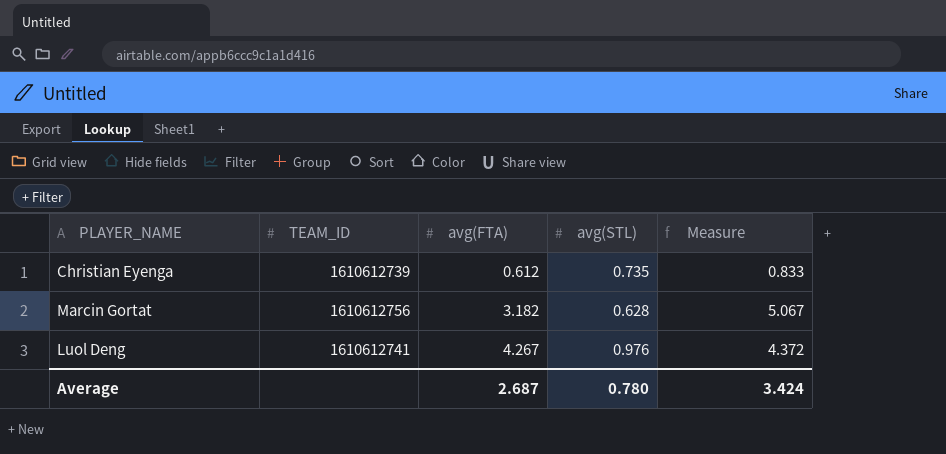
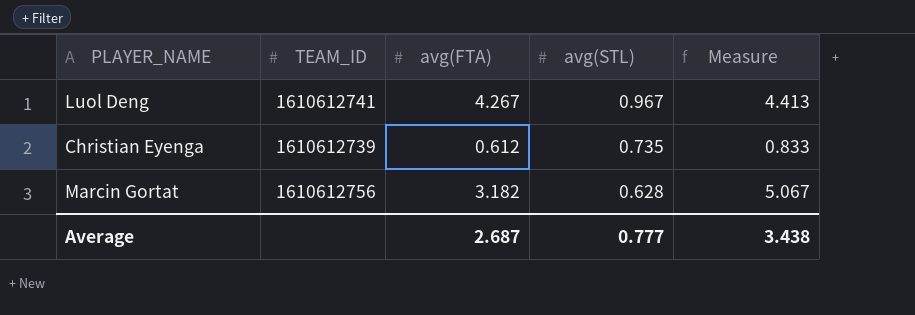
row order: avg(FTA) ascending -> avg(STL) descending
Luol Deng | avg(STL): 0.976 -> 0.967
Luol Deng | Measure: 4.372 -> 4.413
Average | avg(STL): 0.780 -> 0.777
Average | Measure: 3.424 -> 3.438

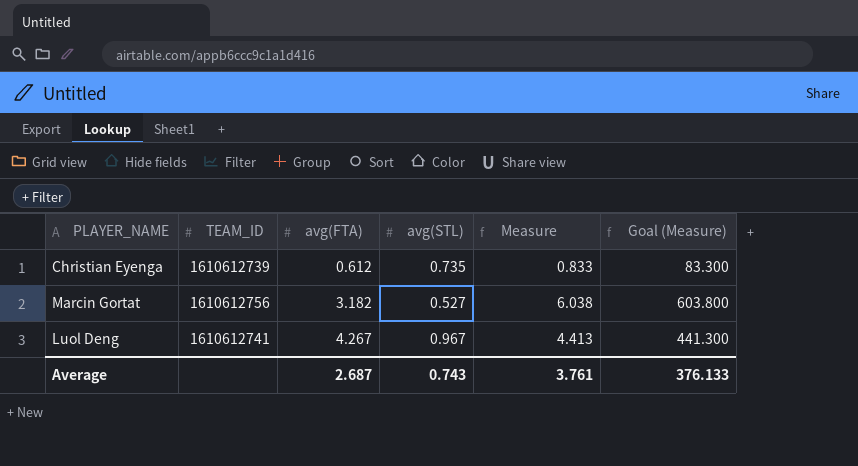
row order: avg(STL) descending -> avg(FTA) ascending
column Goal (Measure) | formula: none -> [Measure] * 100
Marcin Gortat | avg(STL): 0.628 -> 0.527
Marcin Gortat | Measure: 5.067 -> 6.038
Average | avg(STL): 0.777 -> 0.743
Average | Measure: 3.438 -> 3.761

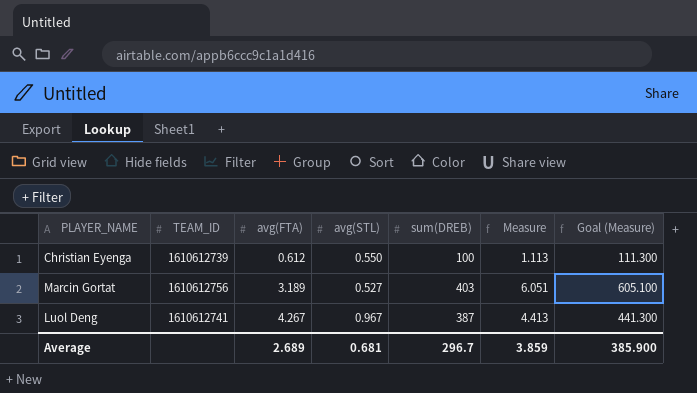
column sum(DREB) | position: none -> 5
Christian Eyenga | avg(STL): 0.735 -> 0.550
Christian Eyenga | Measure: 0.833 -> 1.113
Christian Eyenga | Goal (Measure): 83.300 -> 111.300
Marcin Gortat | avg(FTA): 3.182 -> 3.189
Marcin Gortat | Measure: 6.038 -> 6.051
Marcin Gortat | Goal (Measure): 603.800 -> 605.100
Average | avg(FTA): 2.687 -> 2.689
Average | avg(STL): 0.743 -> 0.681
Average | Measure: 3.761 -> 3.859
Average | Goal (Measure): 376.133 -> 385.900

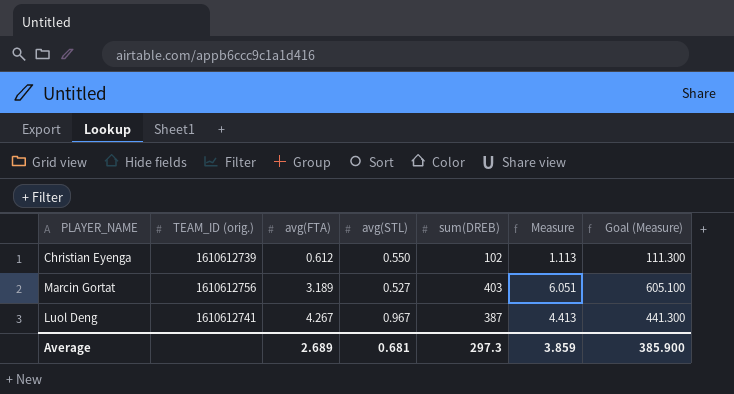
column name: TEAM_ID -> TEAM_ID (orig.)
Christian Eyenga | sum(DREB): 100 -> 102
Average | sum(DREB): 296.7 -> 297.3

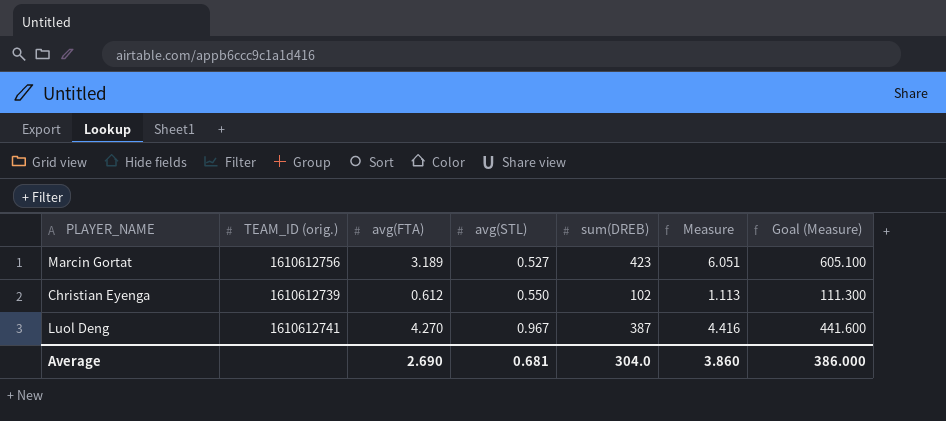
row order: avg(FTA) ascending -> avg(STL) ascending
Marcin Gortat | sum(DREB): 403 -> 423
Luol Deng | avg(FTA): 4.267 -> 4.270
Luol Deng | Measure: 4.413 -> 4.416
Luol Deng | Goal (Measure): 441.300 -> 441.600
Average | avg(FTA): 2.689 -> 2.690
Average | sum(DREB): 297.3 -> 304.0
Average | Measure: 3.859 -> 3.860
Average | Goal (Measure): 385.900 -> 386.000

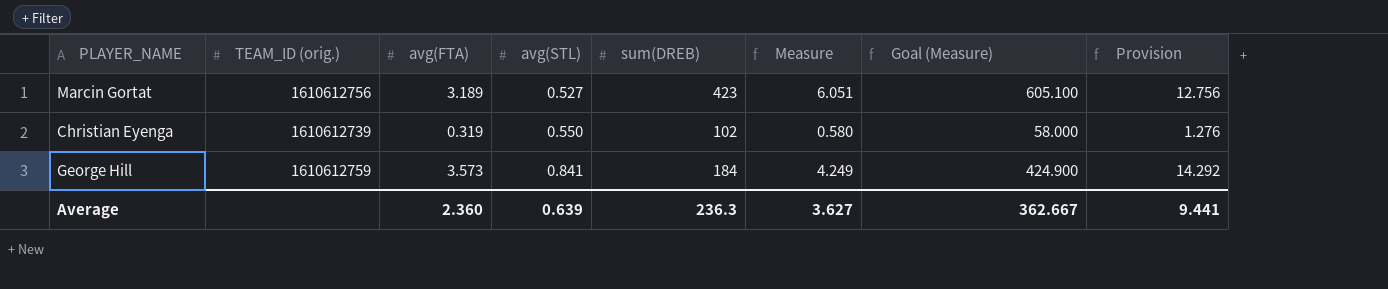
column Provision | formula: none -> [avg(FTA)] * 4
row Luol Deng: 1610612741 | 4.270 | 0.967 | 387 | 4.416 | 441.600 -> none
Christian Eyenga | avg(FTA): 0.612 -> 0.319
Christian Eyenga | Measure: 1.113 -> 0.580
Christian Eyenga | Goal (Measure): 111.300 -> 58.000
row George Hill: none -> 1610612759 | 3.573 | 0.841 | 184 | 4.249 | 424.900 | 14.292
Average | avg(FTA): 2.690 -> 2.360
Average | avg(STL): 0.681 -> 0.639
Average | sum(DREB): 304.0 -> 236.3
Average | Measure: 3.860 -> 3.627
Average | Goal (Measure): 386.000 -> 362.667

